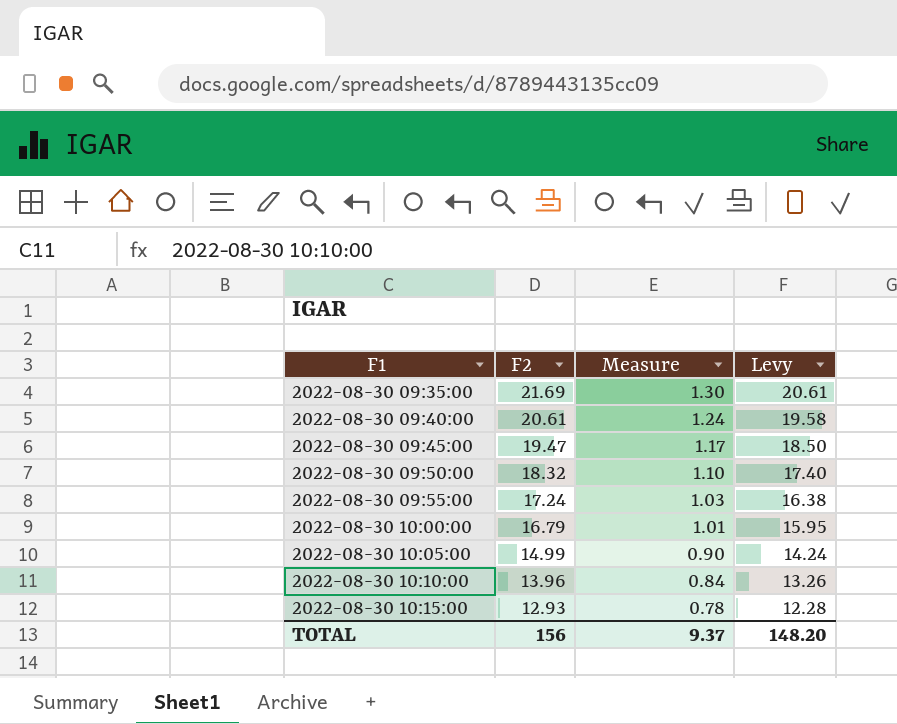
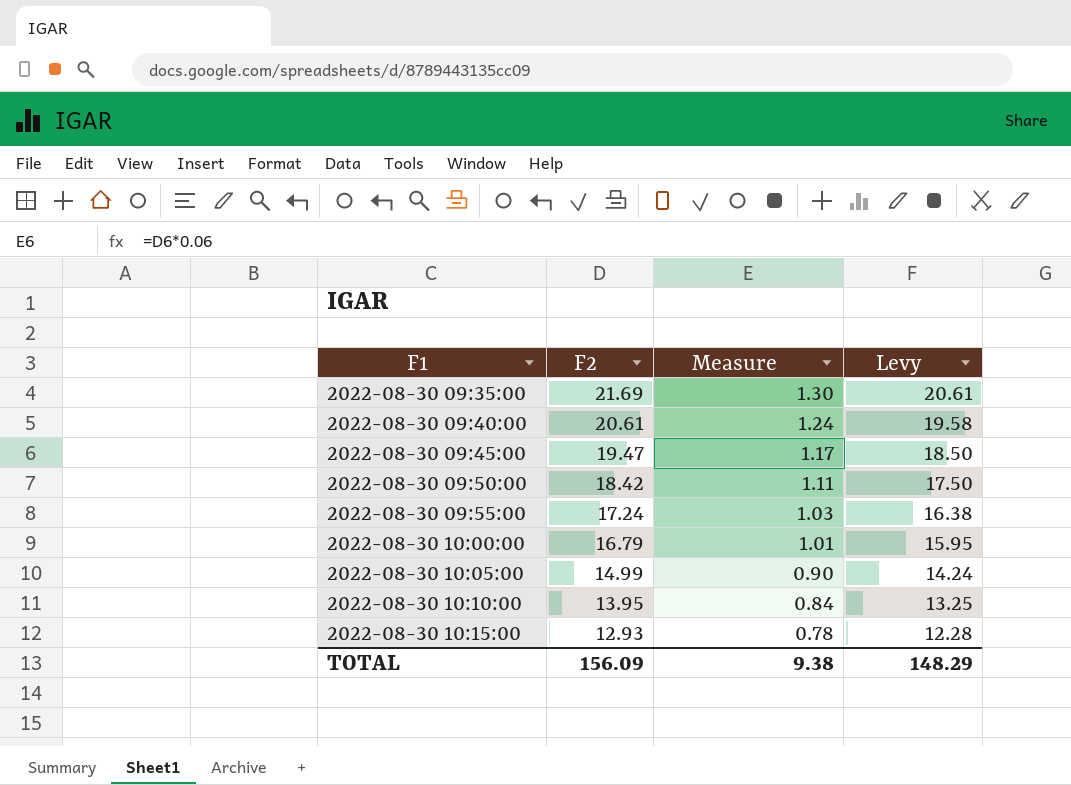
2022-08-30 09:50:00 | F2: 18.32 -> 18.42
2022-08-30 09:50:00 | Measure: 1.10 -> 1.11
2022-08-30 09:50:00 | Levy: 17.40 -> 17.50
2022-08-30 10:10:00 | F2: 13.96 -> 13.95
2022-08-30 10:10:00 | Levy: 13.26 -> 13.25
TOTAL | F2: 156 -> 156.09
TOTAL | Measure: 9.37 -> 9.38
TOTAL | Levy: 148.20 -> 148.29

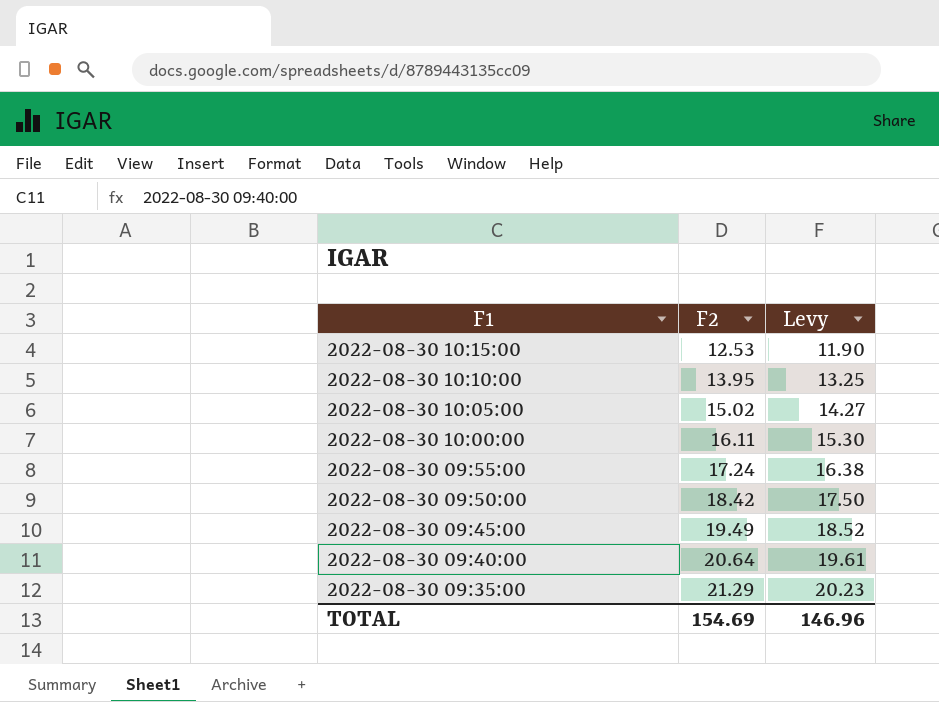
row order: F1 ascending -> F1 descending
column Measure | formula: [F2] * 0.06 -> none
2022-08-30 10:15:00 | F2: 12.93 -> 12.53
2022-08-30 10:15:00 | Levy: 12.28 -> 11.90
2022-08-30 10:05:00 | F2: 14.99 -> 15.02
2022-08-30 10:05:00 | Levy: 14.24 -> 14.27
2022-08-30 10:00:00 | F2: 16.79 -> 16.11
2022-08-30 10:00:00 | Levy: 15.95 -> 15.30
2022-08-30 09:45:00 | F2: 19.47 -> 19.49
2022-08-30 09:45:00 | Levy: 18.50 -> 18.52
2022-08-30 09:40:00 | F2: 20.61 -> 20.64
2022-08-30 09:40:00 | Levy: 19.58 -> 19.61
2022-08-30 09:35:00 | F2: 21.69 -> 21.29
2022-08-30 09:35:00 | Levy: 20.61 -> 20.23
TOTAL | F2: 156.09 -> 154.69
TOTAL | Levy: 148.29 -> 146.96

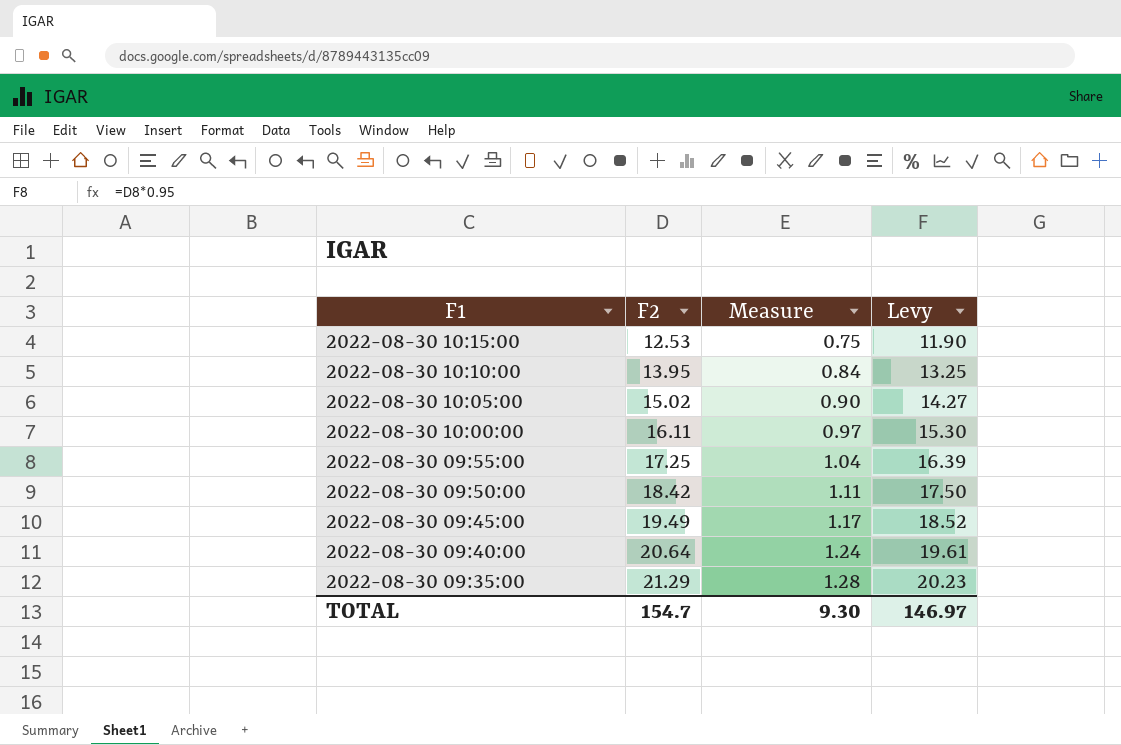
column Measure | formula: none -> [F2] * 0.06
2022-08-30 09:55:00 | F2: 17.24 -> 17.25
2022-08-30 09:55:00 | Levy: 16.38 -> 16.39
TOTAL | F2: 154.69 -> 154.7
TOTAL | Levy: 146.96 -> 146.97

